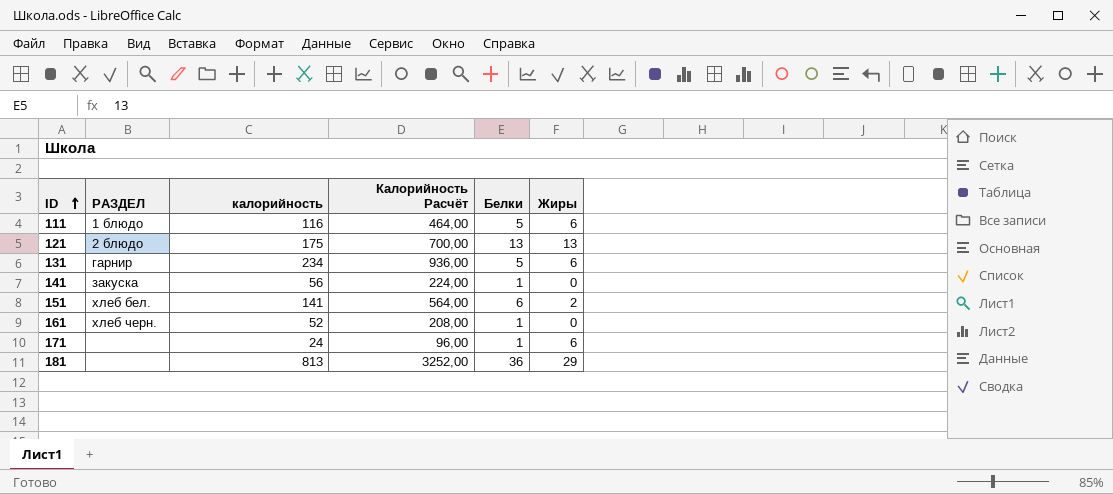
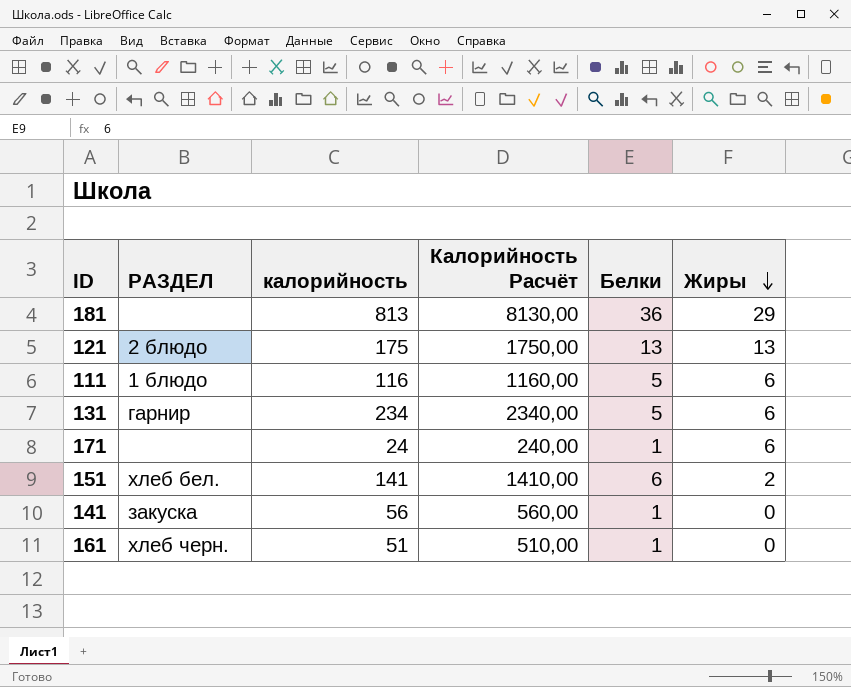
row order: ID ascending -> Жиры descending
column Калорийность Расчёт | formula: [калорийность] * 4 -> [калорийность] * 10
161 | калорийность: 52 -> 51

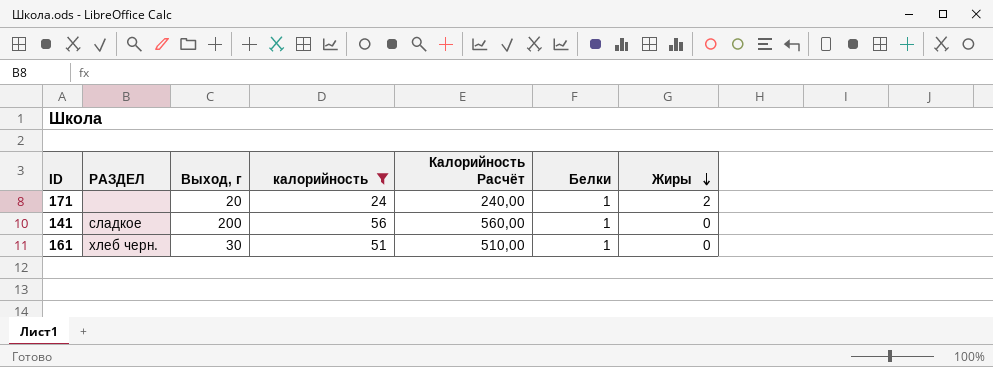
filter: none -> калорийность <= 56
column Выход, г | position: none -> 3
171 | Жиры: 6 -> 2
141 | РАЗДЕЛ: закуска -> сладкое

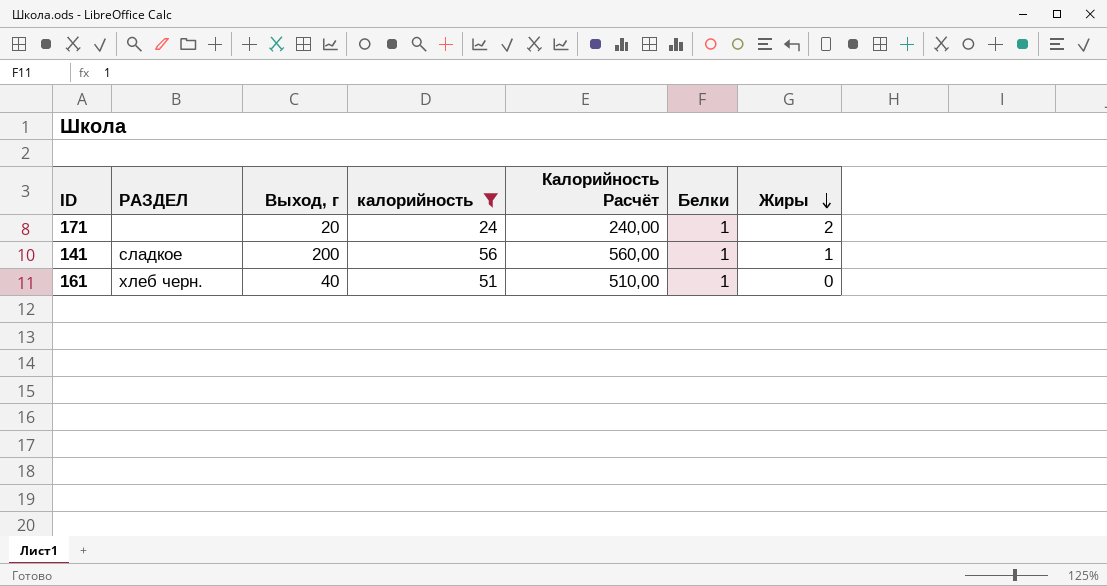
141 | Жиры: 0 -> 1
161 | Выход, г: 30 -> 40

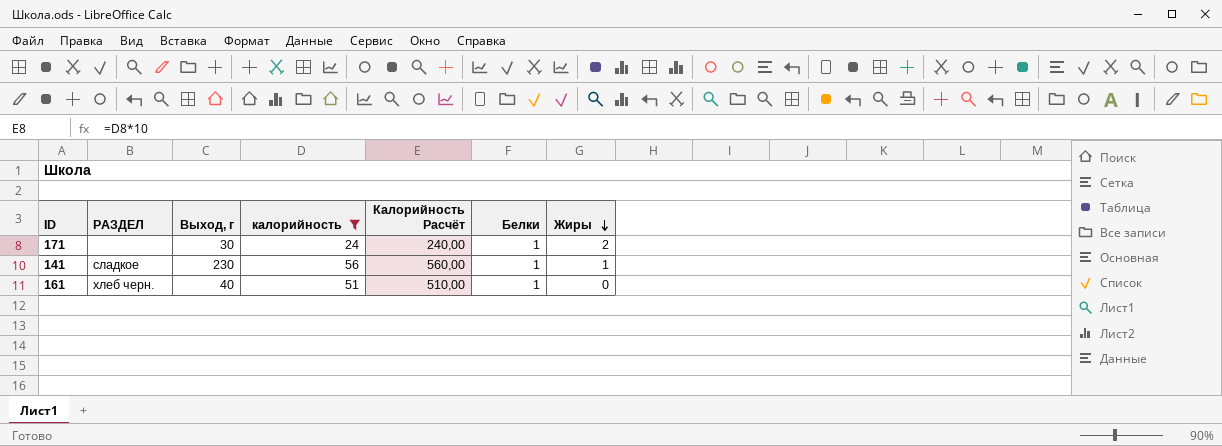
171 | Выход, г: 20 -> 30
141 | Выход, г: 200 -> 230

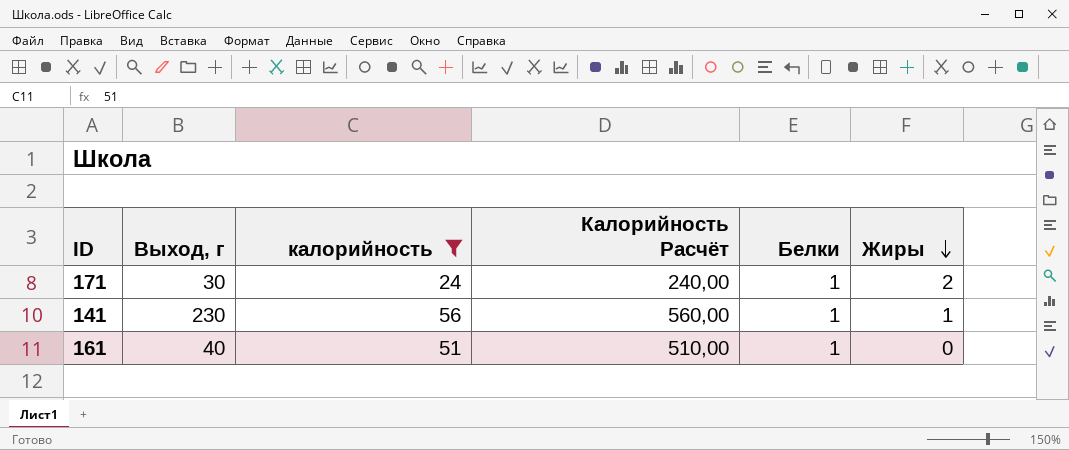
column РАЗДЕЛ | position: 2 -> none

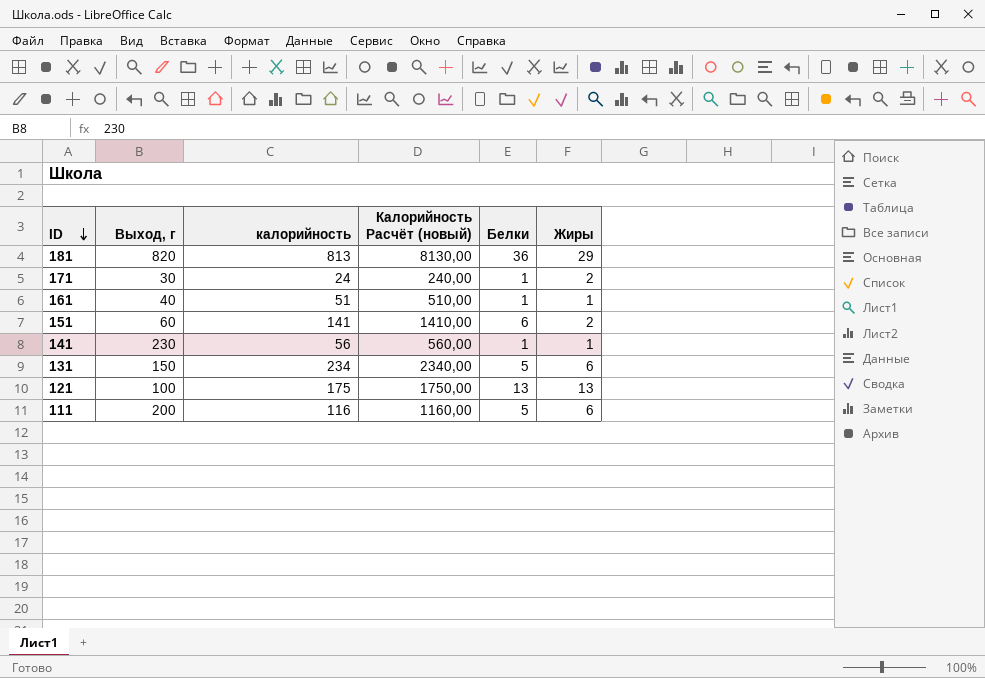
filter: калорийность <= 56 -> none
row order: Жиры descending -> ID descending
column name: Калорийность Расчёт -> Калорийность Расчёт (новый)
161 | Жиры: 0 -> 1

